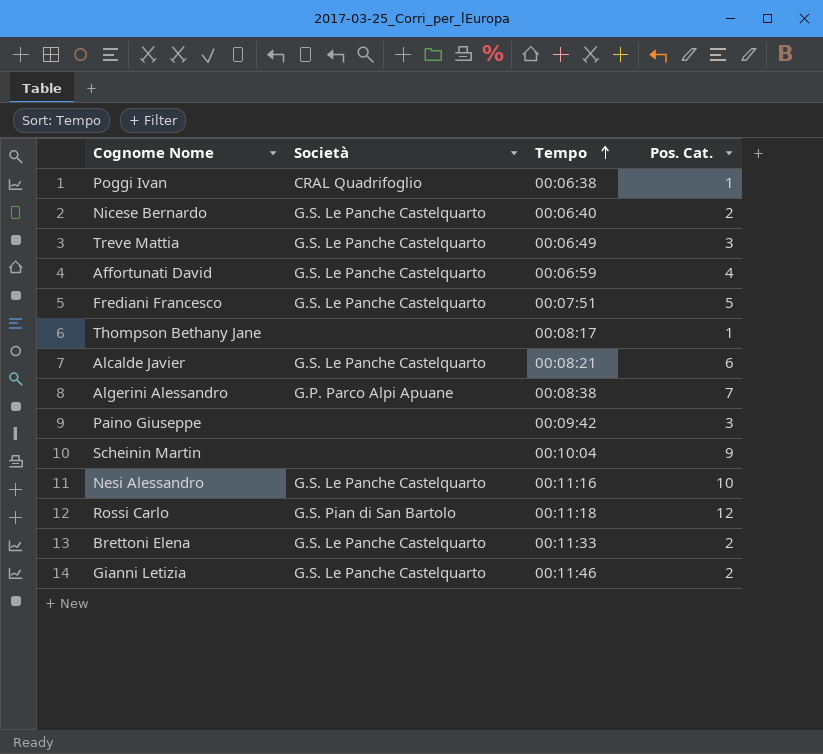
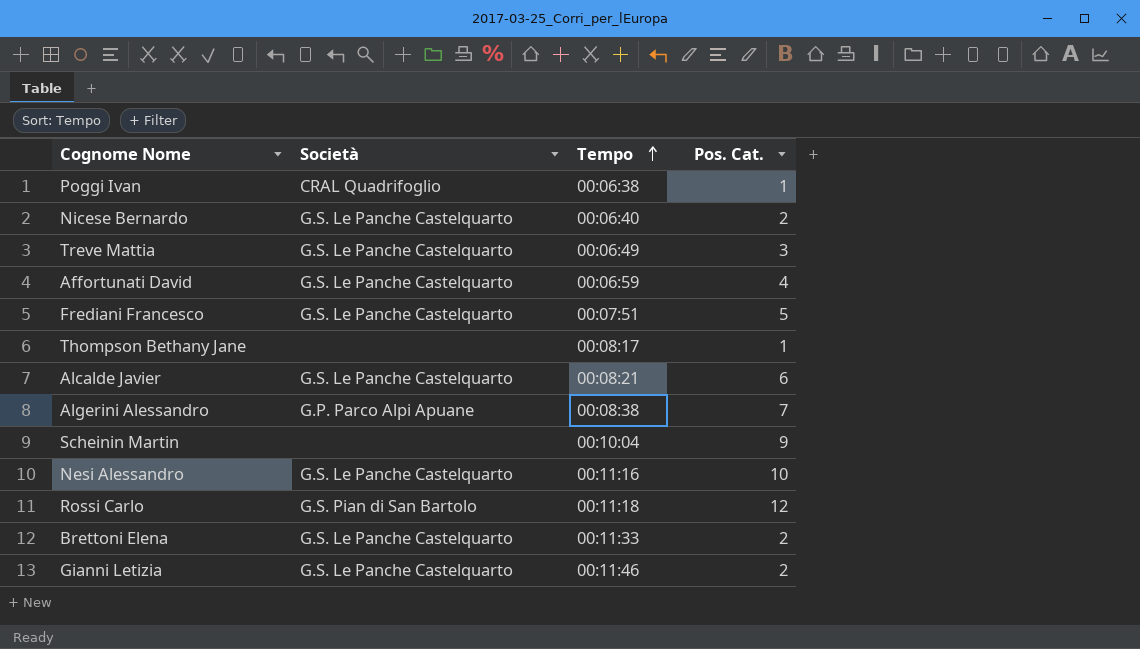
row Paino Giuseppe: none | 00:09:42 | 3 -> none

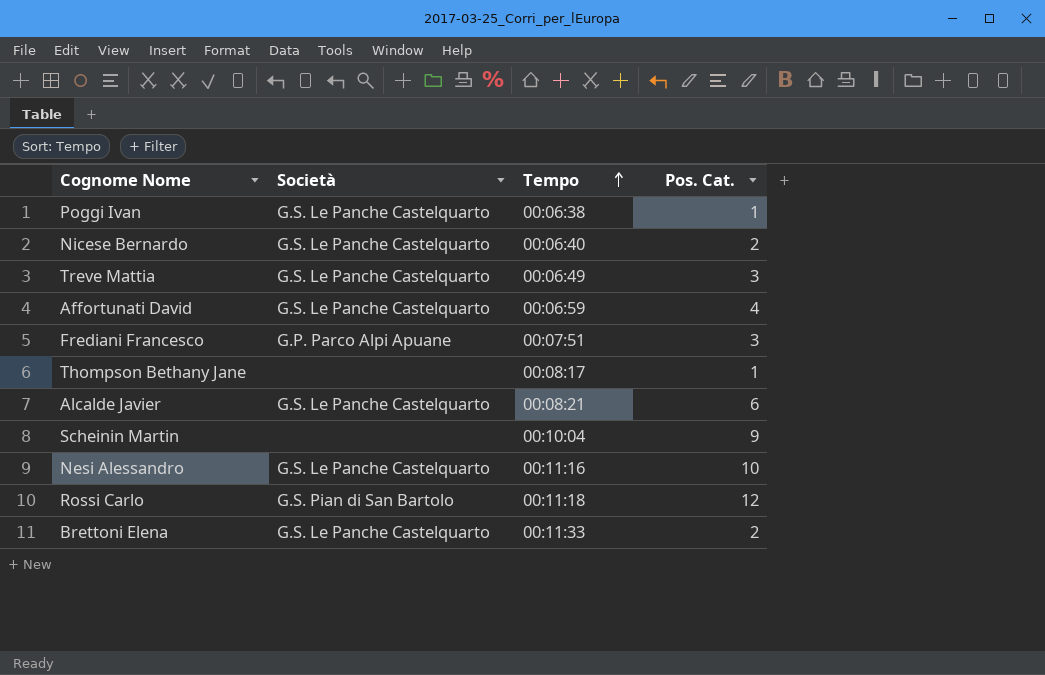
row Algerini Alessandro: G.P. Parco Alpi Apuane | 00:08:38 | 7 -> none
row Gianni Letizia: G.S. Le Panche Castelquarto | 00:11:46 | 2 -> none
Poggi Ivan | Società: CRAL Quadrifoglio -> G.S. Le Panche Castelquarto
Frediani Francesco | Società: G.S. Le Panche Castelquarto -> G.P. Parco Alpi Apuane
Frediani Francesco | Pos. Cat.: 5 -> 3

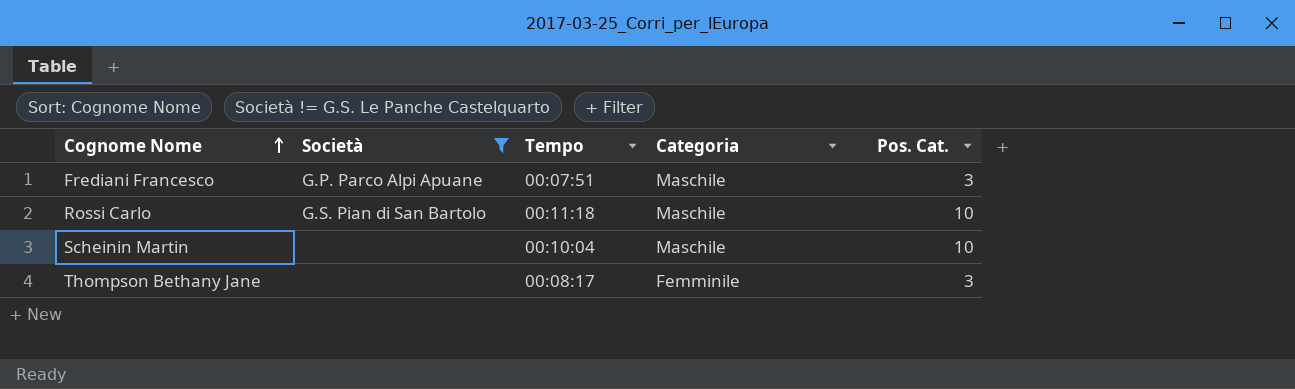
filter: none -> Società != G.S. Le Panche Castelquarto
row order: Tempo ascending -> Cognome Nome ascending
column Categoria | position: none -> 4
Rossi Carlo | Pos. Cat.: 12 -> 10
Scheinin Martin | Pos. Cat.: 9 -> 10
Thompson Bethany Jane | Pos. Cat.: 1 -> 3

